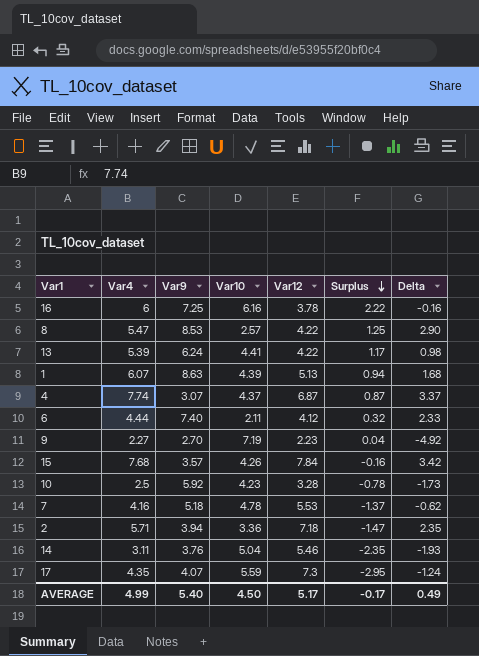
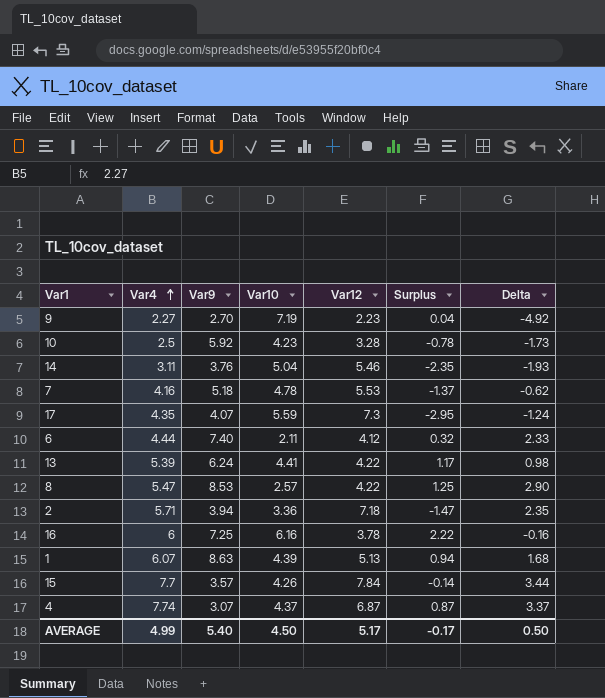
row order: Surplus descending -> Var4 ascending
15 | Var4: 7.68 -> 7.7
15 | Surplus: -0.16 -> -0.14
15 | Delta: 3.42 -> 3.44
AVERAGE | Delta: 0.49 -> 0.50

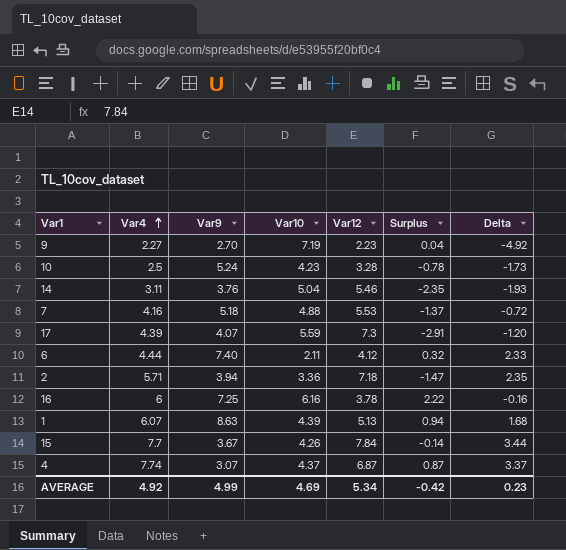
row 13: 5.39 | 6.24 | 4.41 | 4.22 | 1.17 | 0.98 -> none
row 8: 5.47 | 8.53 | 2.57 | 4.22 | 1.25 | 2.90 -> none
10 | Var9: 5.92 -> 5.24
7 | Var10: 4.78 -> 4.88
7 | Delta: -0.62 -> -0.72
17 | Var4: 4.35 -> 4.39
17 | Surplus: -2.95 -> -2.91
17 | Delta: -1.24 -> -1.20
15 | Var9: 3.57 -> 3.67
AVERAGE | Var4: 4.99 -> 4.92
AVERAGE | Var9: 5.40 -> 4.99
AVERAGE | Var10: 4.50 -> 4.69
AVERAGE | Var12: 5.17 -> 5.34
AVERAGE | Surplus: -0.17 -> -0.42
AVERAGE | Delta: 0.50 -> 0.23

